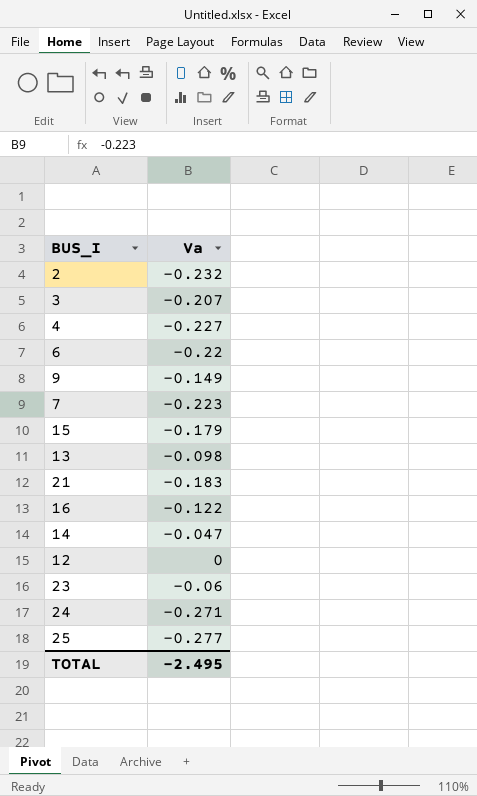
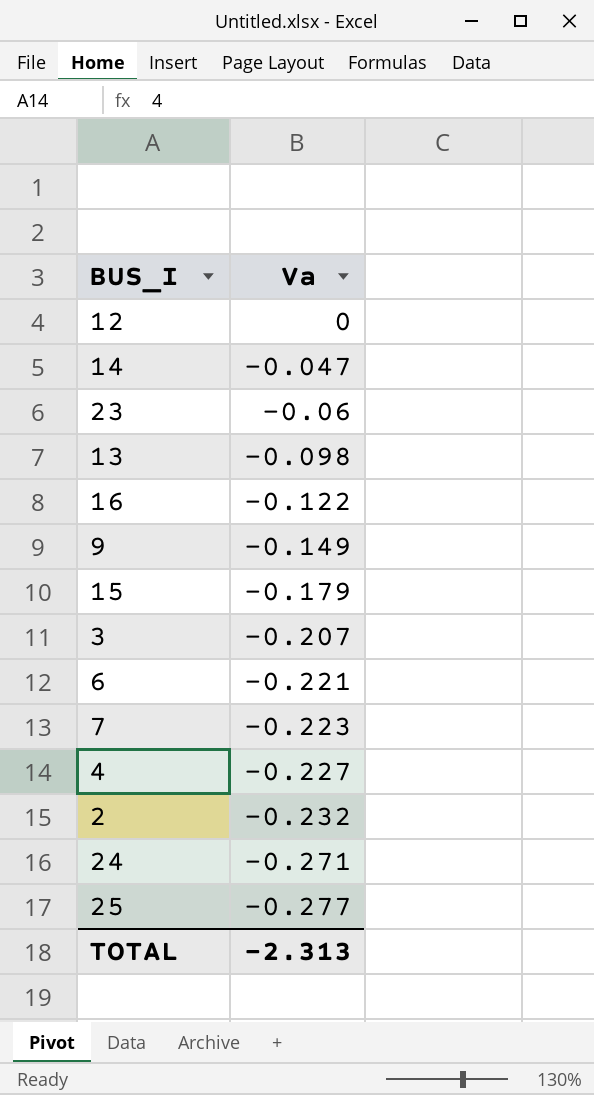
row order: none -> Va descending
row 21: -0.183 -> none
6 | Va: -0.22 -> -0.221
TOTAL | Va: -2.495 -> -2.313

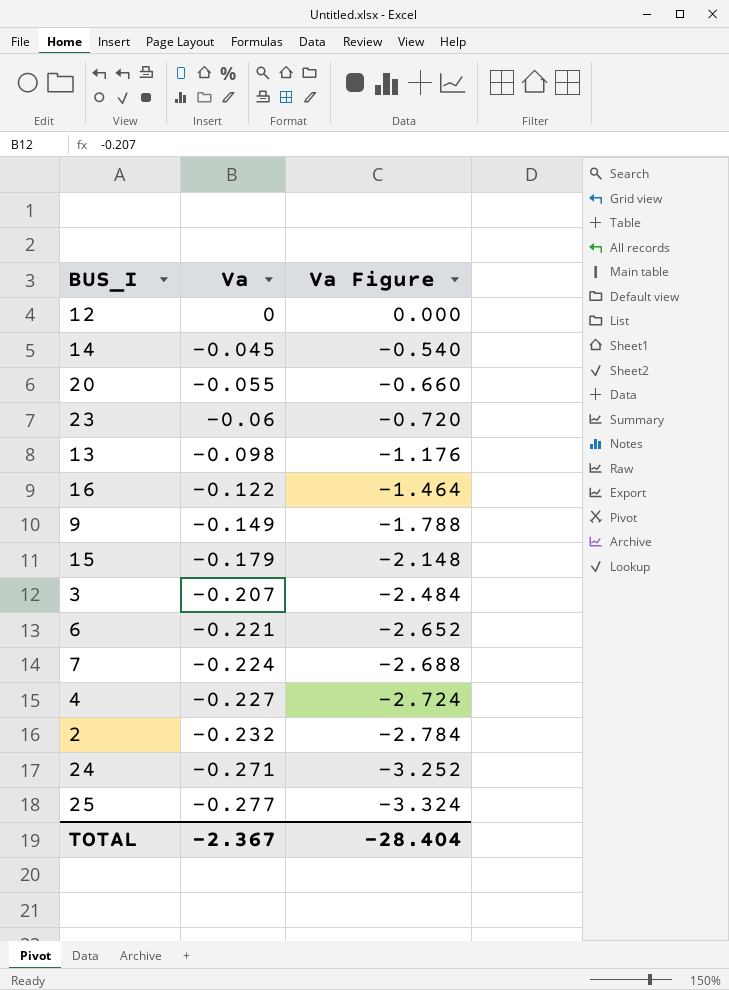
column Va Figure | formula: none -> [Va] * 12
14 | Va: -0.047 -> -0.045
row 20: none -> -0.055 | -0.660
7 | Va: -0.223 -> -0.224
TOTAL | Va: -2.313 -> -2.367

